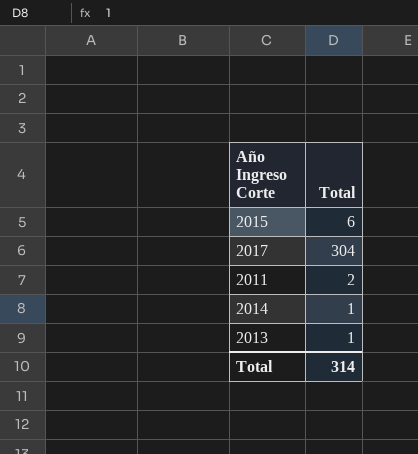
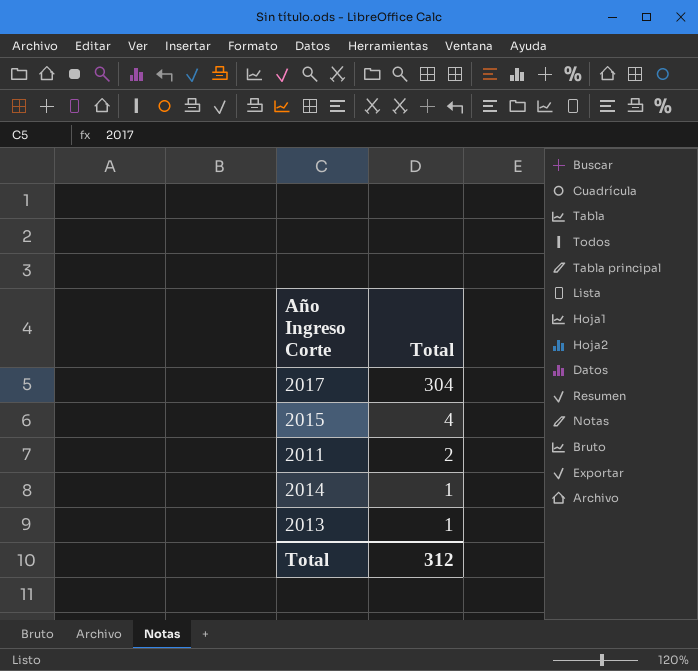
row order: none -> Total descending
2015 | Total: 6 -> 4
Total | Total: 314 -> 312

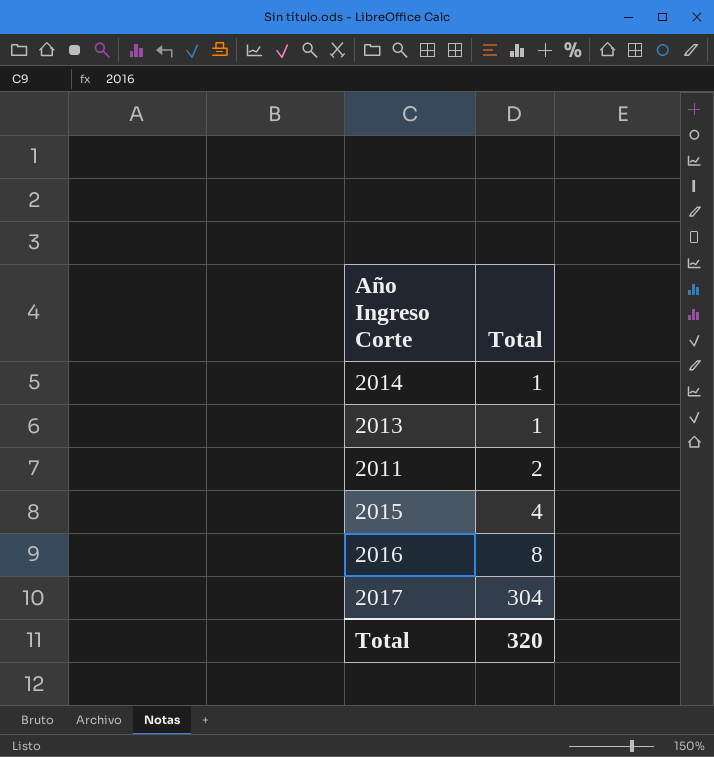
row order: Total descending -> Total ascending
row 2016: none -> 8
Total | Total: 312 -> 320

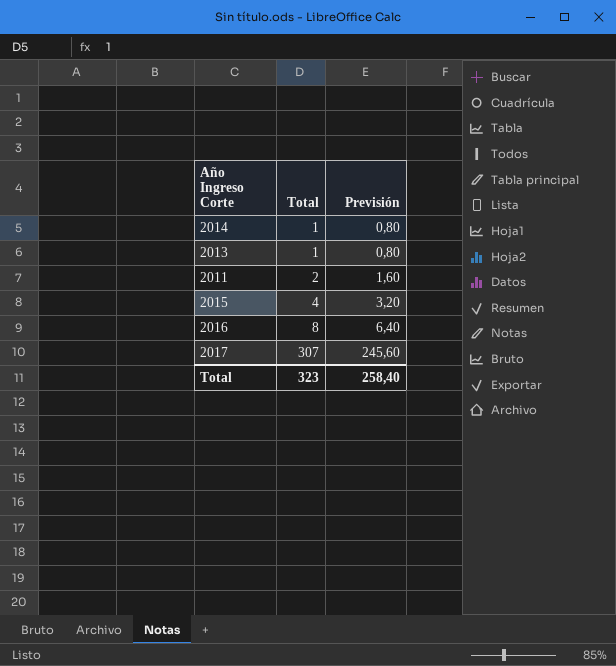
column Previsión | formula: none -> [Total] * 0,8
2017 | Total: 304 -> 307
Total | Total: 320 -> 323

